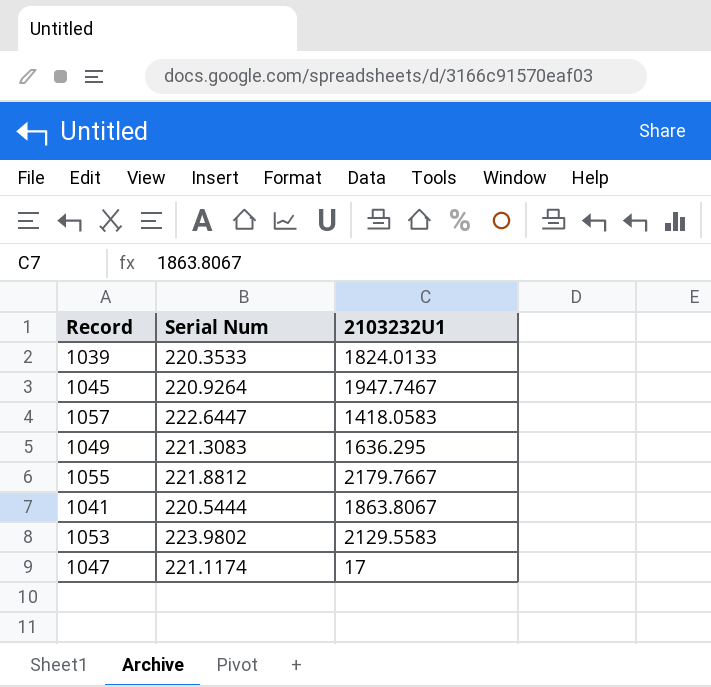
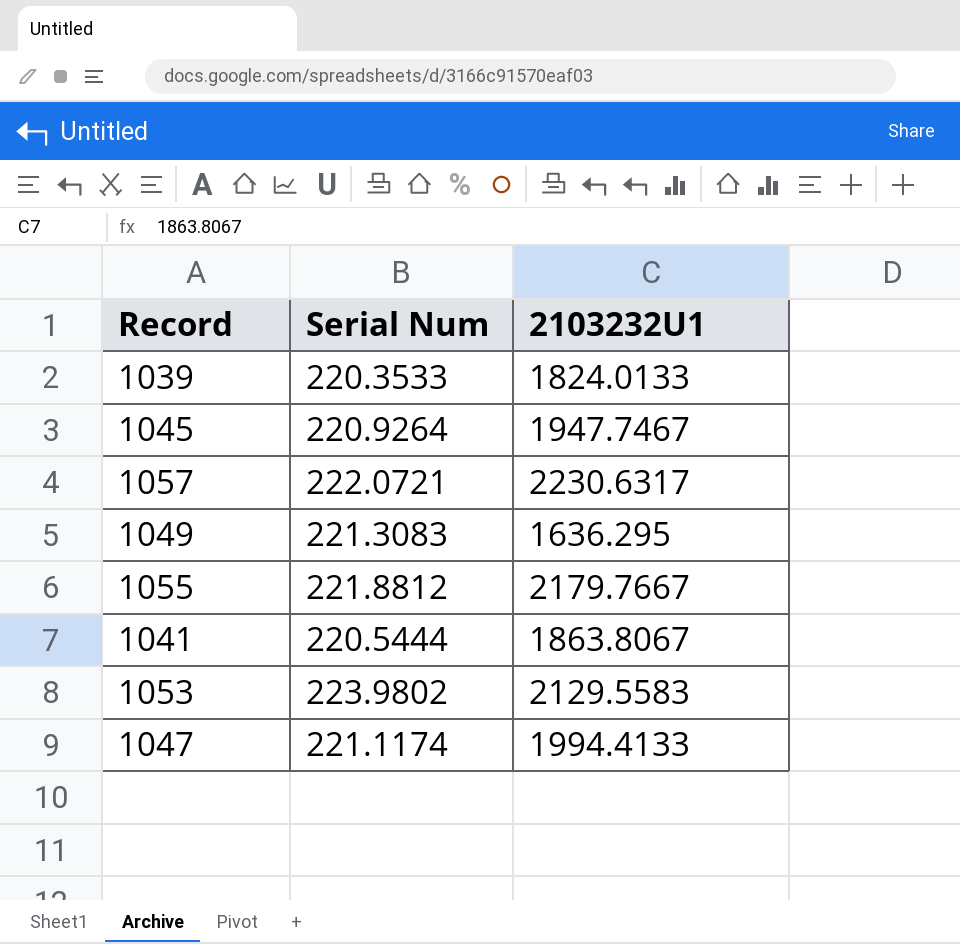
1057 | Serial Num: 222.6447 -> 222.0721
1057 | 2103232U1: 1418.0583 -> 2230.6317
1047 | 2103232U1: 17 -> 1994.4133

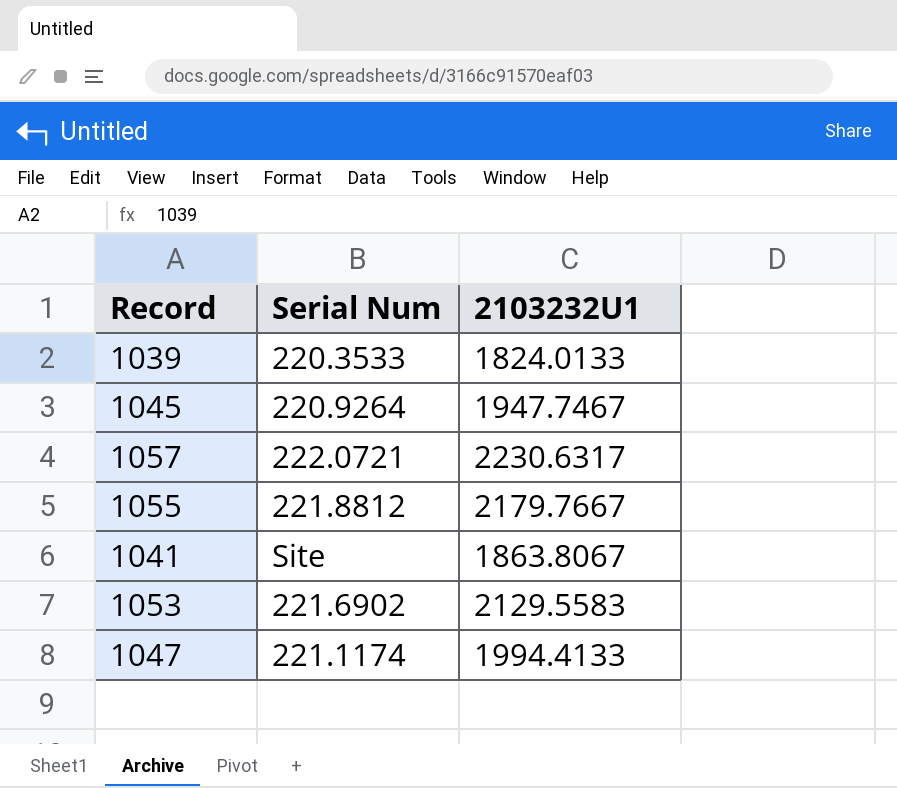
row 1049: 221.3083 | 1636.295 -> none
1041 | Serial Num: 220.5444 -> Site
1053 | Serial Num: 223.9802 -> 221.6902

